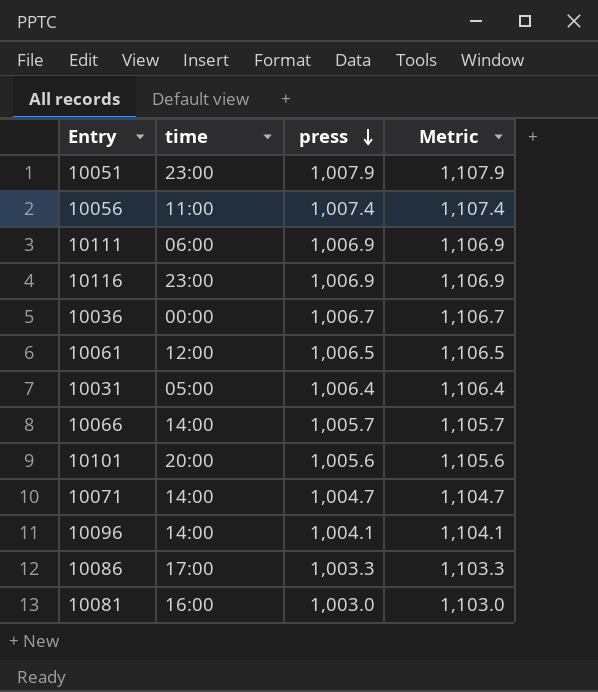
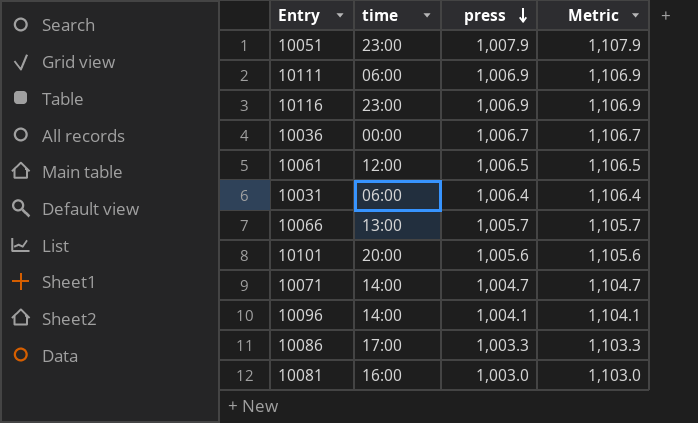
row 10056: 11:00 | 1,007.4 | 1,107.4 -> none
10031 | time: 05:00 -> 06:00
10066 | time: 14:00 -> 13:00

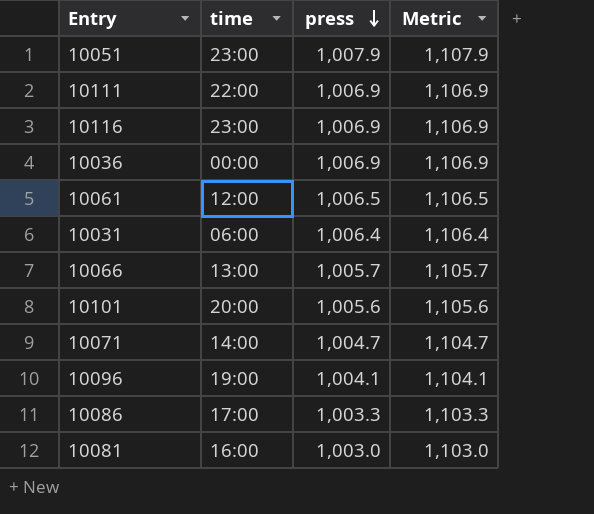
10111 | time: 06:00 -> 22:00
10036 | press: 1,006.7 -> 1,006.9
10036 | Metric: 1,106.7 -> 1,106.9
10096 | time: 14:00 -> 19:00

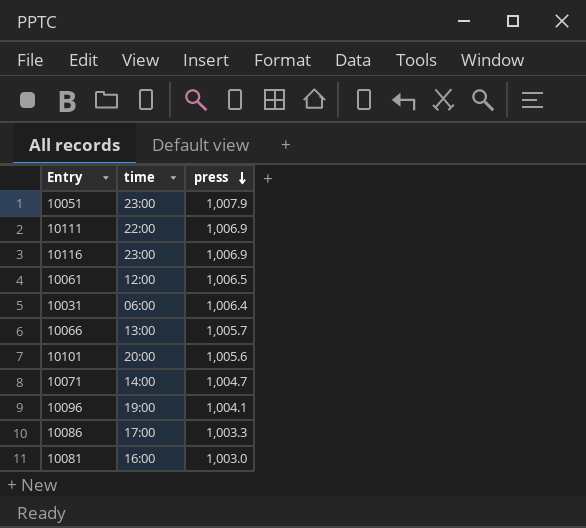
column Metric | formula: [press] + 100 -> none
row 10036: 00:00 | 1,006.9 | 1,106.9 -> none

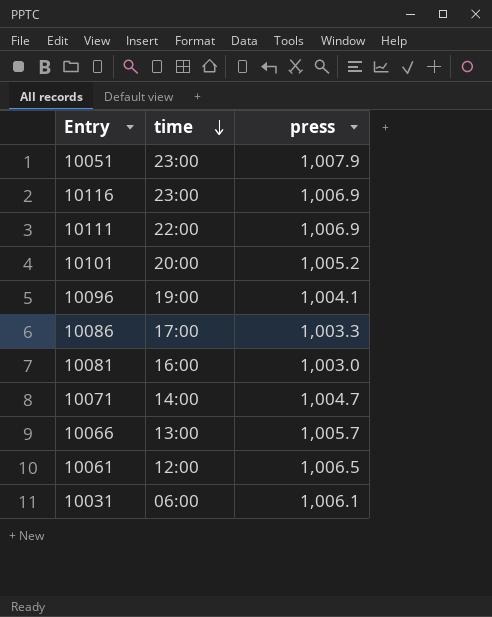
row order: press descending -> time descending
10101 | press: 1,005.6 -> 1,005.2
10031 | press: 1,006.4 -> 1,006.1

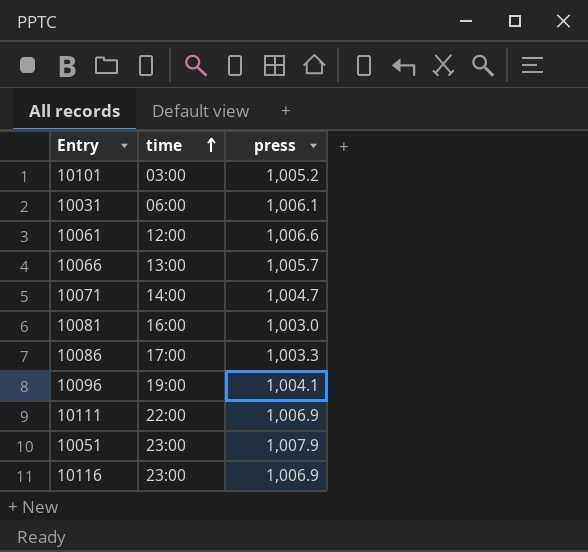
row order: time descending -> time ascending
10101 | time: 20:00 -> 03:00
10061 | press: 1,006.5 -> 1,006.6

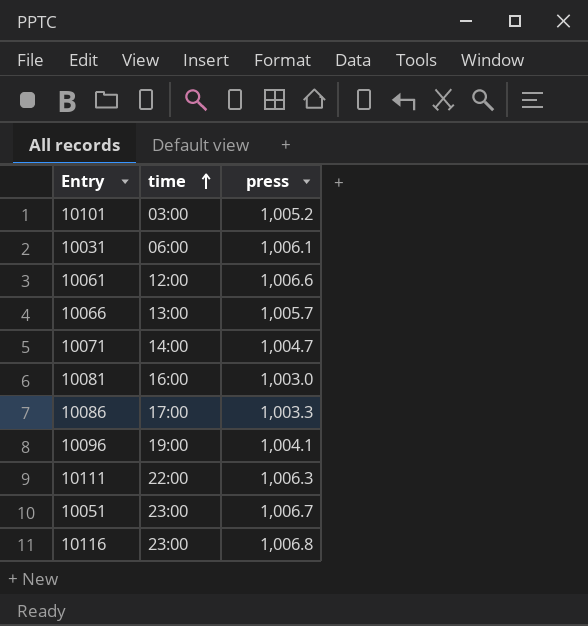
10111 | press: 1,006.9 -> 1,006.3
10051 | press: 1,007.9 -> 1,006.7
10116 | press: 1,006.9 -> 1,006.8

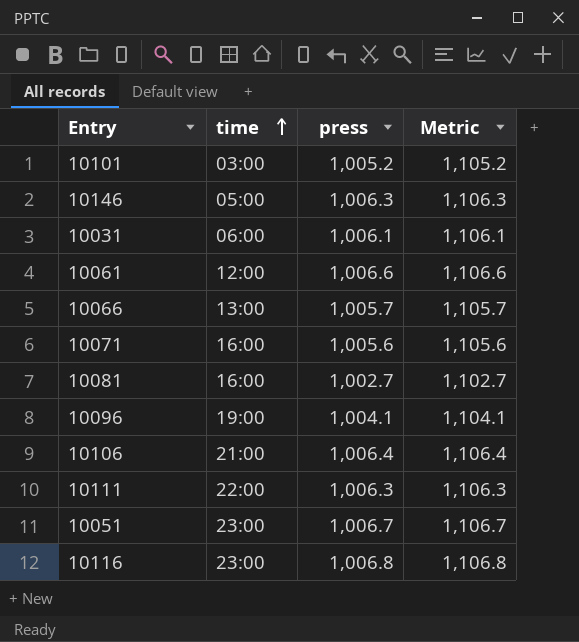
column Metric | formula: none -> [press] + 100
row 10086: 17:00 | 1,003.3 -> none
row 10146: none -> 05:00 | 1,006.3 | 1,106.3
10071 | time: 14:00 -> 16:00
10071 | press: 1,004.7 -> 1,005.6
10081 | press: 1,003.0 -> 1,002.7
row 10106: none -> 21:00 | 1,006.4 | 1,106.4

